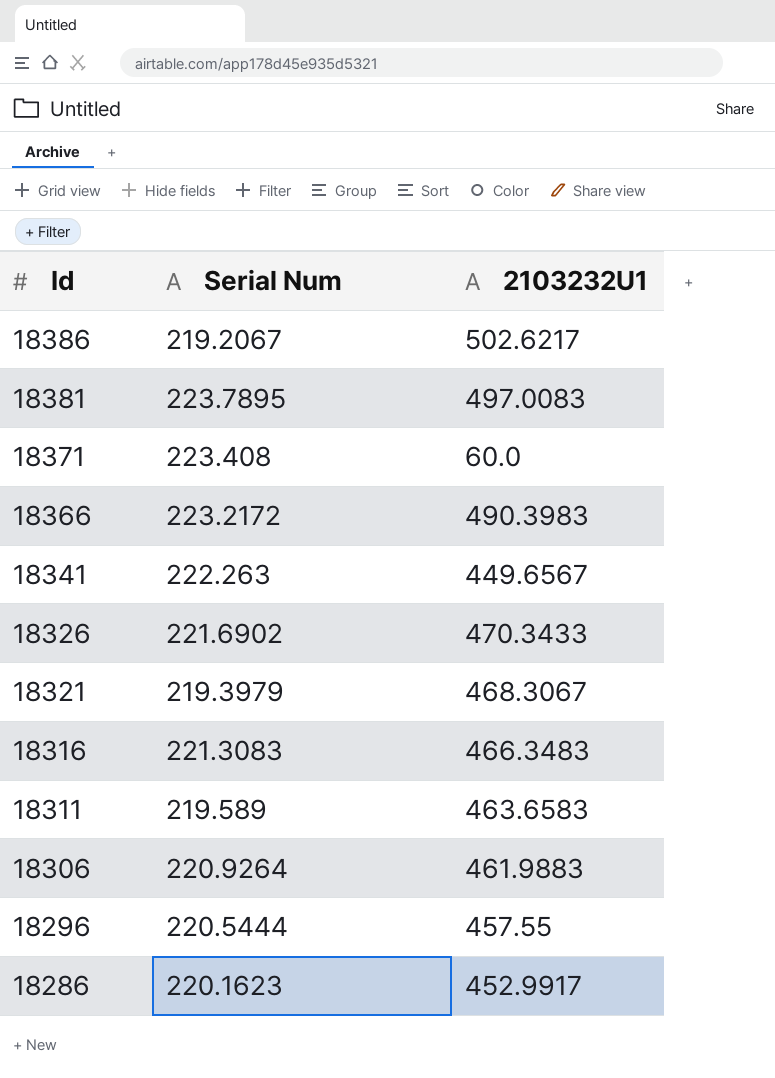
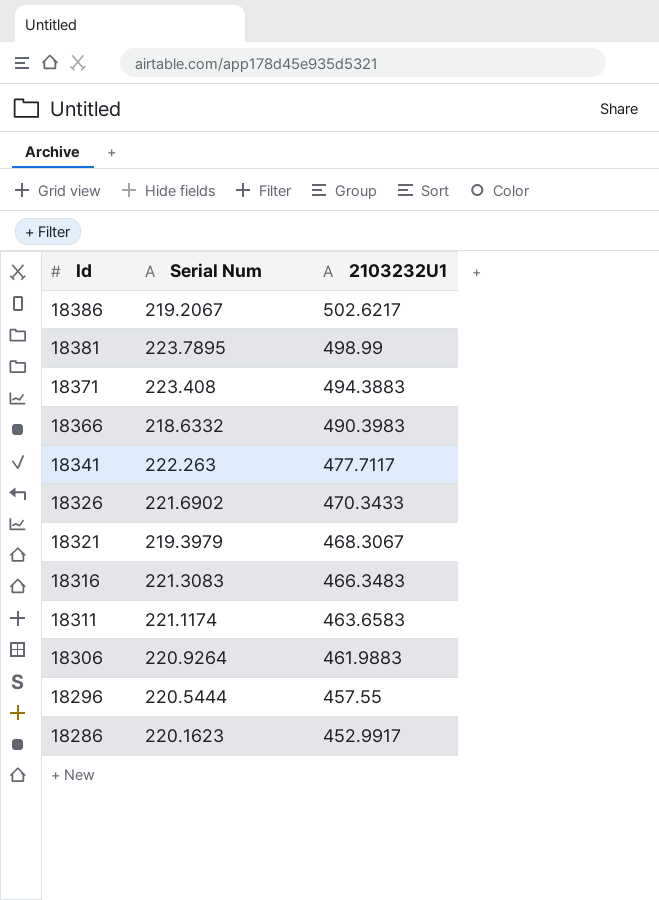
18381 | 2103232U1: 497.0083 -> 498.99
18371 | 2103232U1: 60.0 -> 494.3883
18366 | Serial Num: 223.2172 -> 218.6332
18341 | 2103232U1: 449.6567 -> 477.7117
18311 | Serial Num: 219.589 -> 221.1174

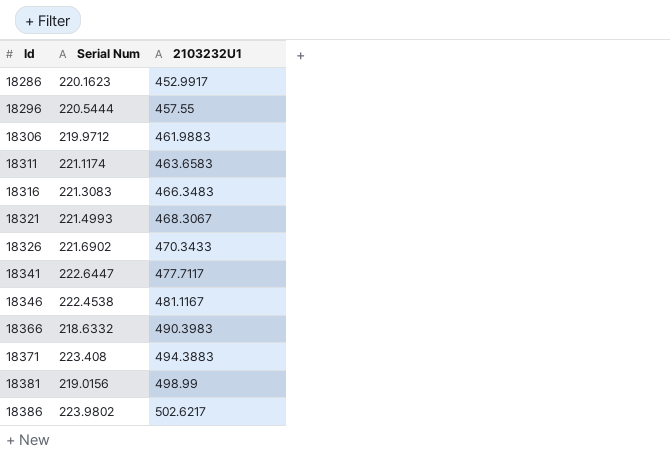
row order: Id descending -> Id ascending
18306 | Serial Num: 220.9264 -> 219.9712
18321 | Serial Num: 219.3979 -> 221.4993
18341 | Serial Num: 222.263 -> 222.6447
row 18346: none -> 222.4538 | 481.1167
18381 | Serial Num: 223.7895 -> 219.0156
18386 | Serial Num: 219.2067 -> 223.9802

